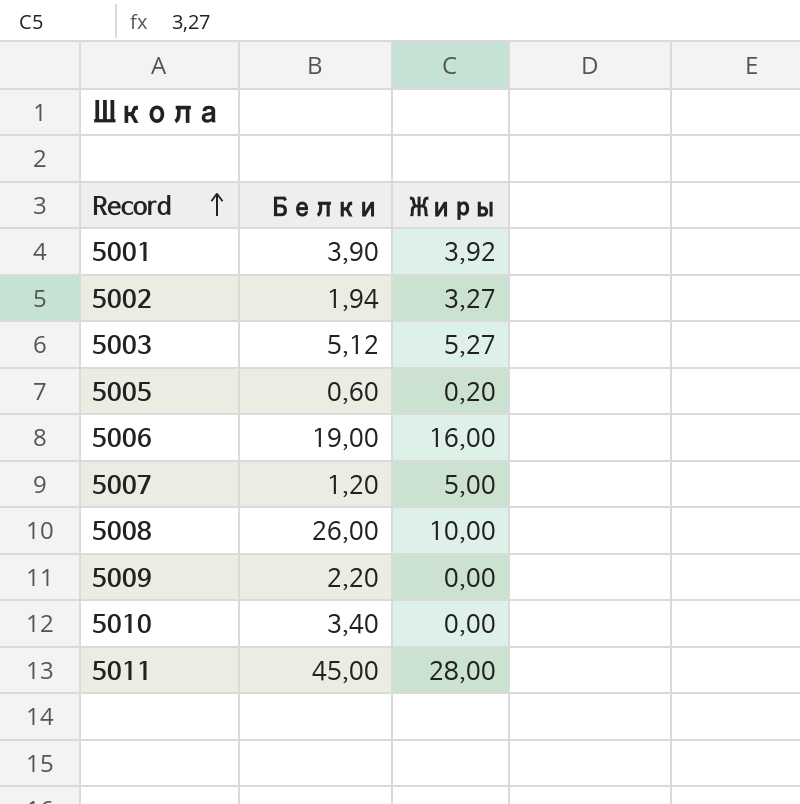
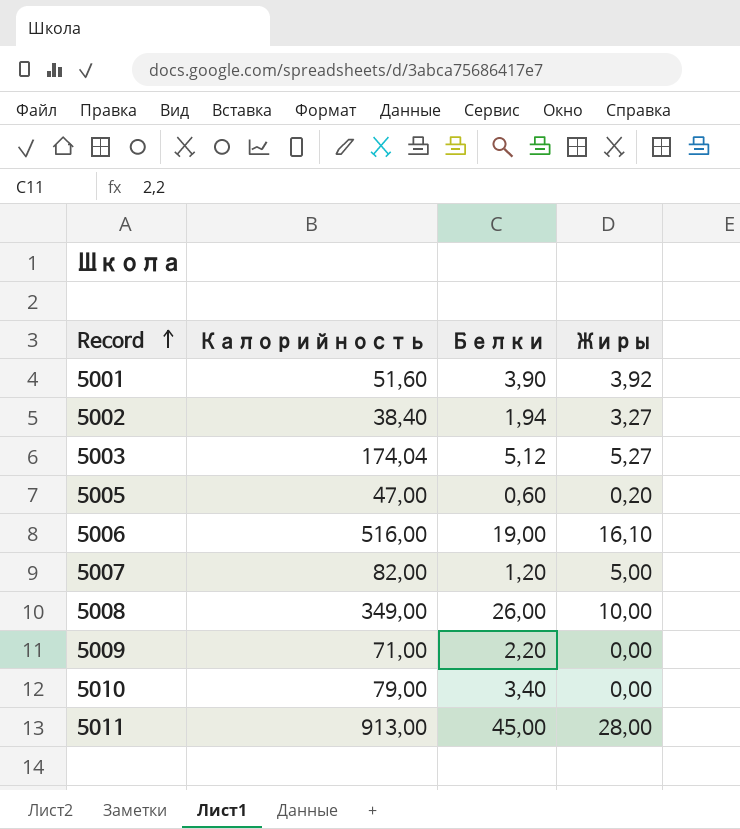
column Калорийность | position: none -> 2
5006 | Жиры: 16,00 -> 16,10

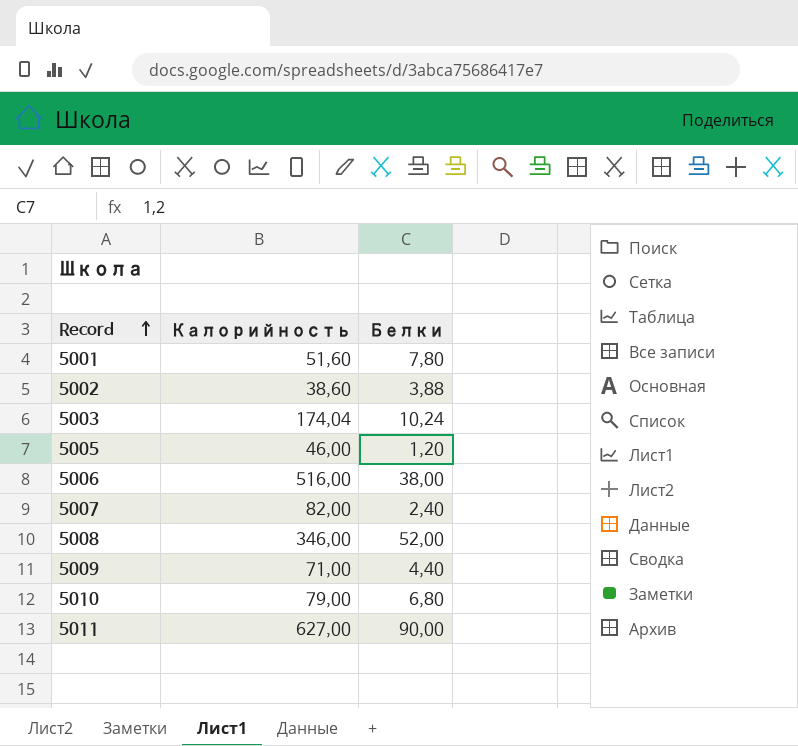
column Жиры | position: 4 -> none
5001 | Белки: 3,90 -> 7,80
5002 | Калорийность: 38,40 -> 38,60
5002 | Белки: 1,94 -> 3,88
5003 | Белки: 5,12 -> 10,24
5005 | Калорийность: 47,00 -> 46,00
5005 | Белки: 0,60 -> 1,20
5006 | Белки: 19,00 -> 38,00
5007 | Белки: 1,20 -> 2,40
5008 | Калорийность: 349,00 -> 346,00
5008 | Белки: 26,00 -> 52,00
5009 | Белки: 2,20 -> 4,40
5010 | Белки: 3,40 -> 6,80
5011 | Калорийность: 913,00 -> 627,00
5011 | Белки: 45,00 -> 90,00

